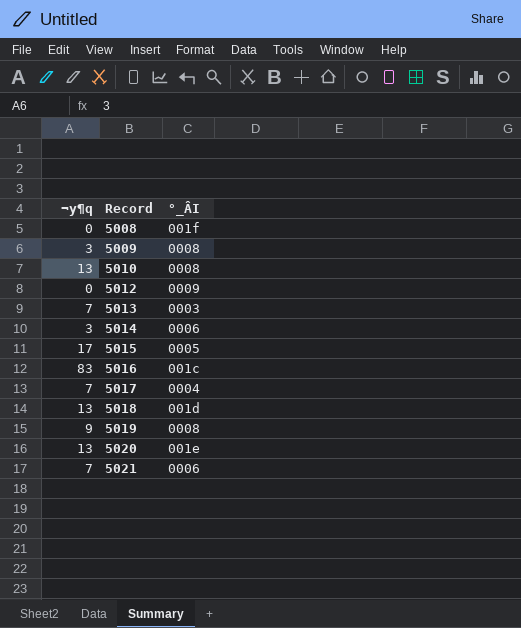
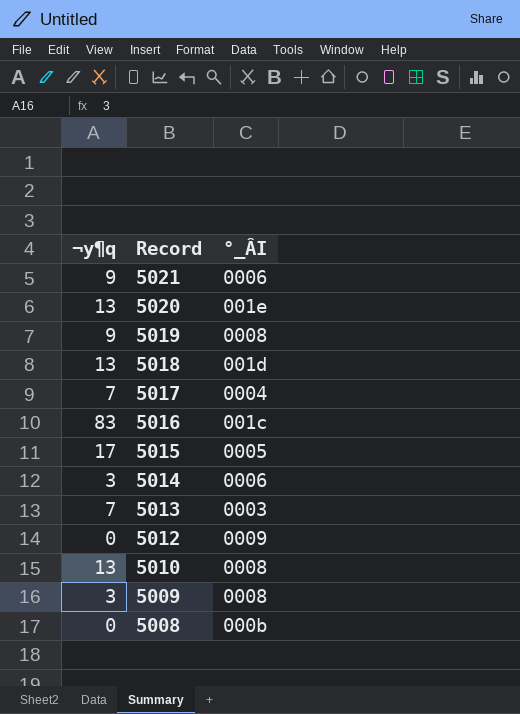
row order: Record ascending -> Record descending
5021 | ¬y¶q: 7 -> 9
5008 | °_ÂI: 001f -> 000b

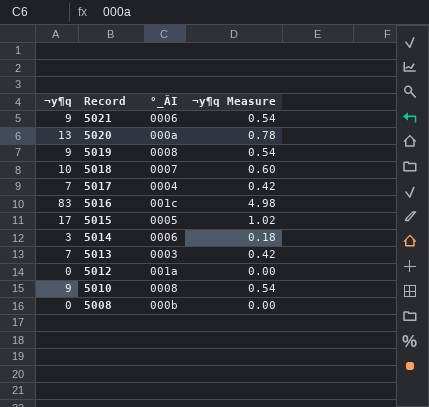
column ¬y¶q Measure | formula: none -> [¬y¶q] * 0.06
row 5009: 3 | 0008 -> none
5020 | °_ÂI: 001e -> 000a
5018 | ¬y¶q: 13 -> 10
5018 | °_ÂI: 001d -> 0007
5012 | °_ÂI: 0009 -> 001a
5010 | ¬y¶q: 13 -> 9

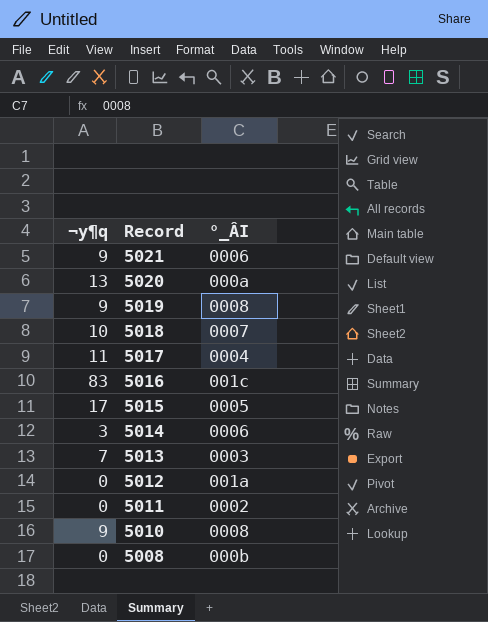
column ¬y¶q Measure | formula: [¬y¶q] * 0.06 -> none
5017 | ¬y¶q: 7 -> 11
row 5011: none -> 0 | 0002

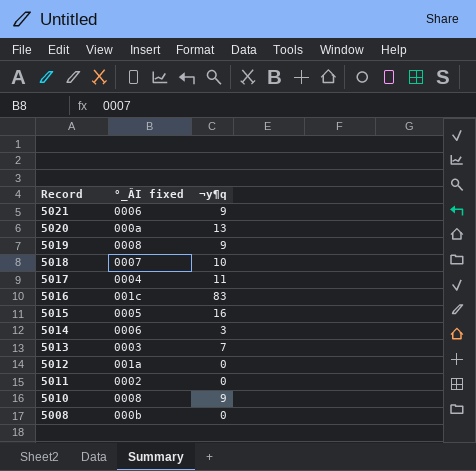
column name: °_ÂI -> °_ÂI fixed
column ¬y¶q | position: 1 -> 3
5015 | ¬y¶q: 17 -> 16

